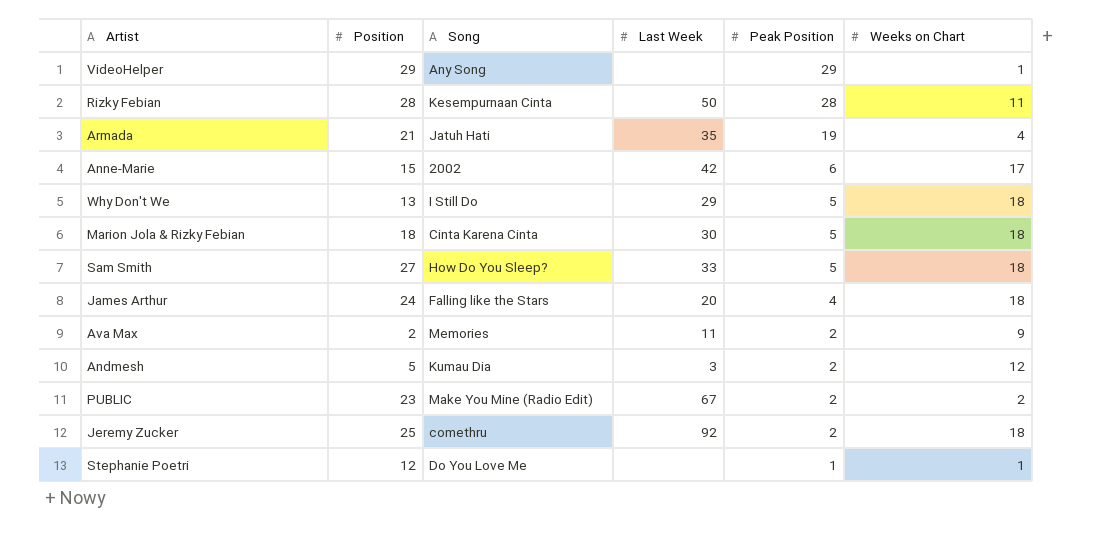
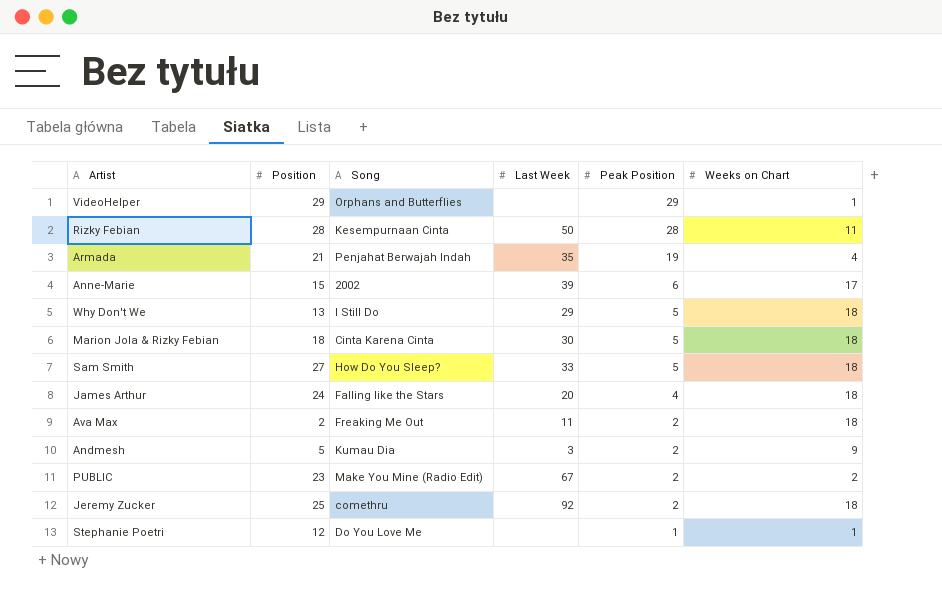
VideoHelper | Song: Any Song -> Orphans and Butterflies
Armada | Song: Jatuh Hati -> Penjahat Berwajah Indah
Anne-Marie | Last Week: 42 -> 39
Ava Max | Song: Memories -> Freaking Me Out
Ava Max | Weeks on Chart: 9 -> 18
Andmesh | Weeks on Chart: 12 -> 9

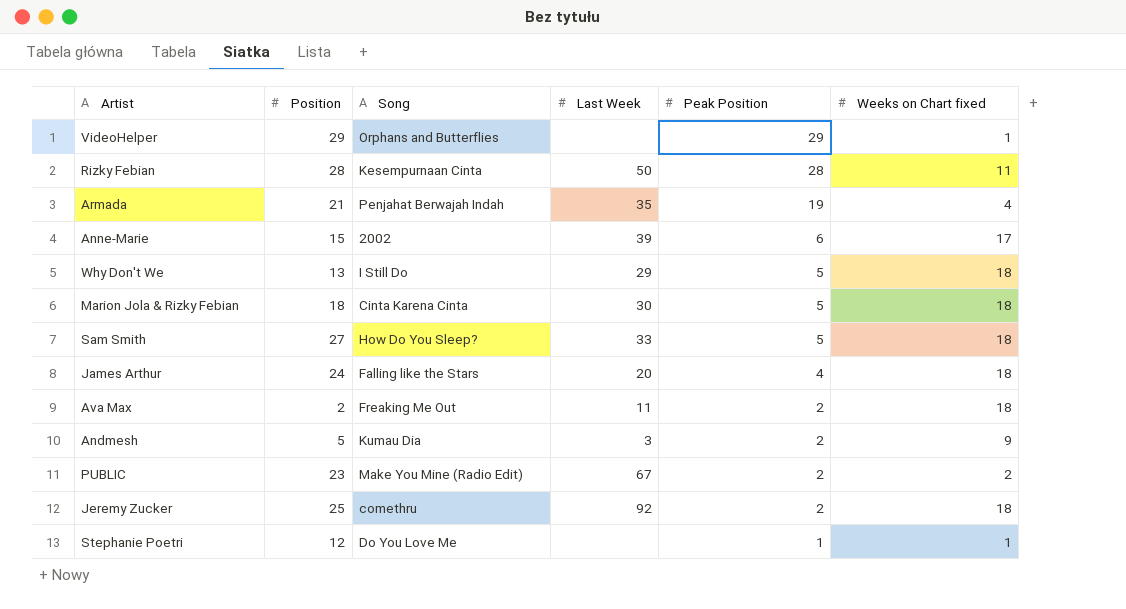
column name: Weeks on Chart -> Weeks on Chart fixed

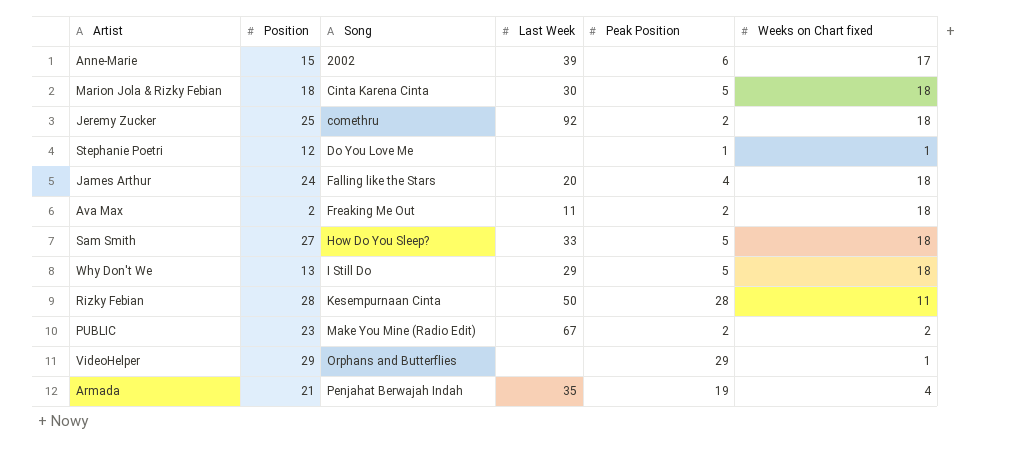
row order: Peak Position descending -> Song ascending
row Andmesh: 5 | Kumau Dia | 3 | 2 | 9 -> none

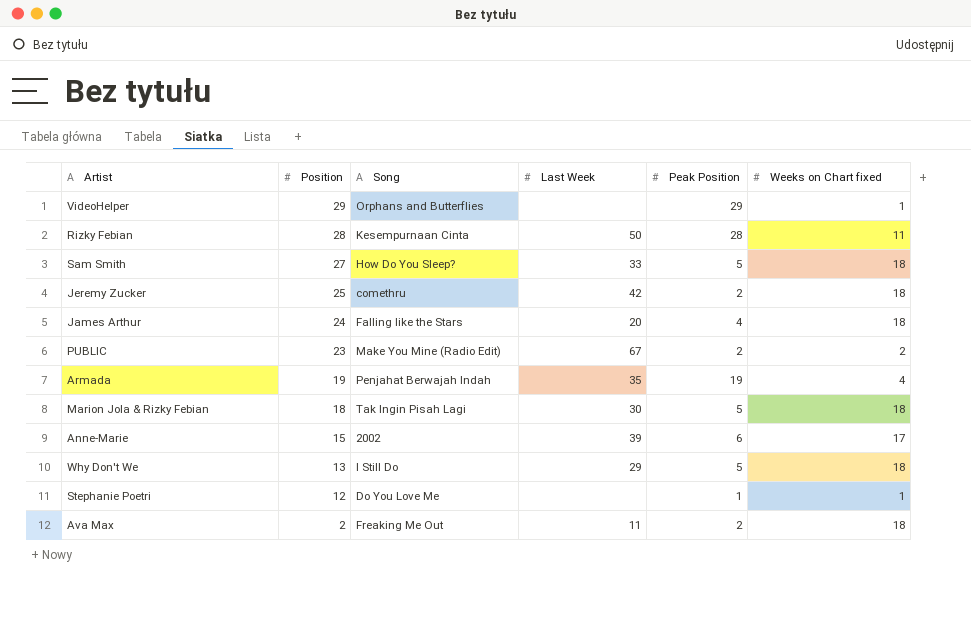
row order: Song ascending -> Position descending
Jeremy Zucker | Last Week: 92 -> 42
Armada | Position: 21 -> 19
Marion Jola & Rizky Febian | Song: Cinta Karena Cinta -> Tak Ingin Pisah Lagi

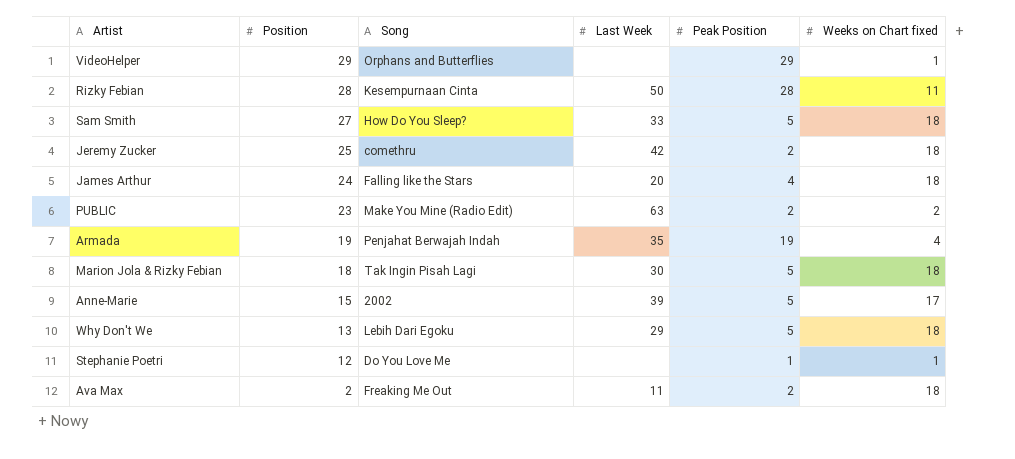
PUBLIC | Last Week: 67 -> 63
Anne-Marie | Peak Position: 6 -> 5
Why Don't We | Song: I Still Do -> Lebih Dari Egoku

